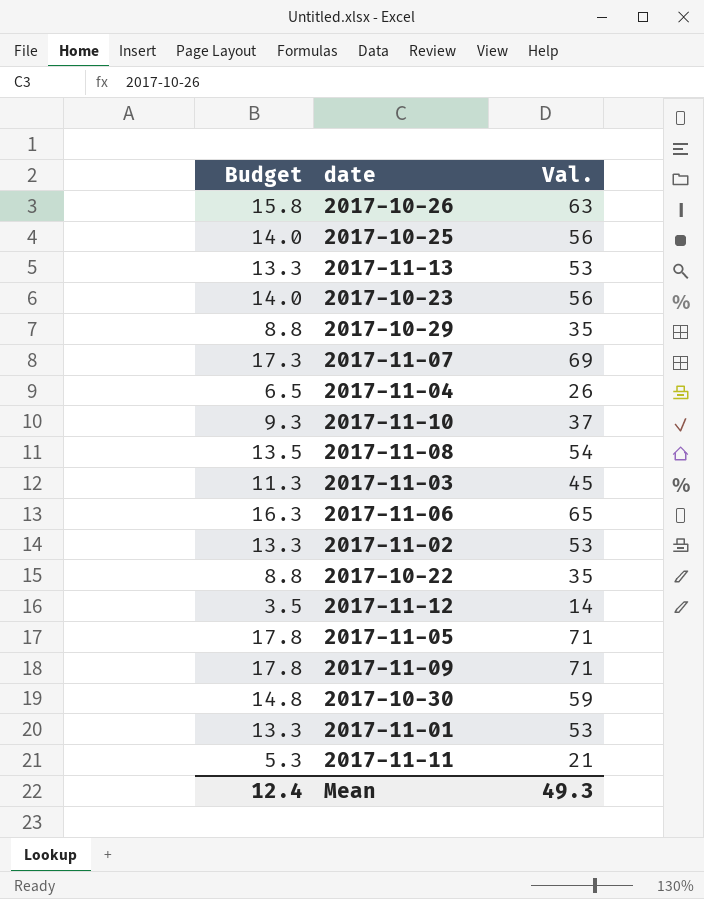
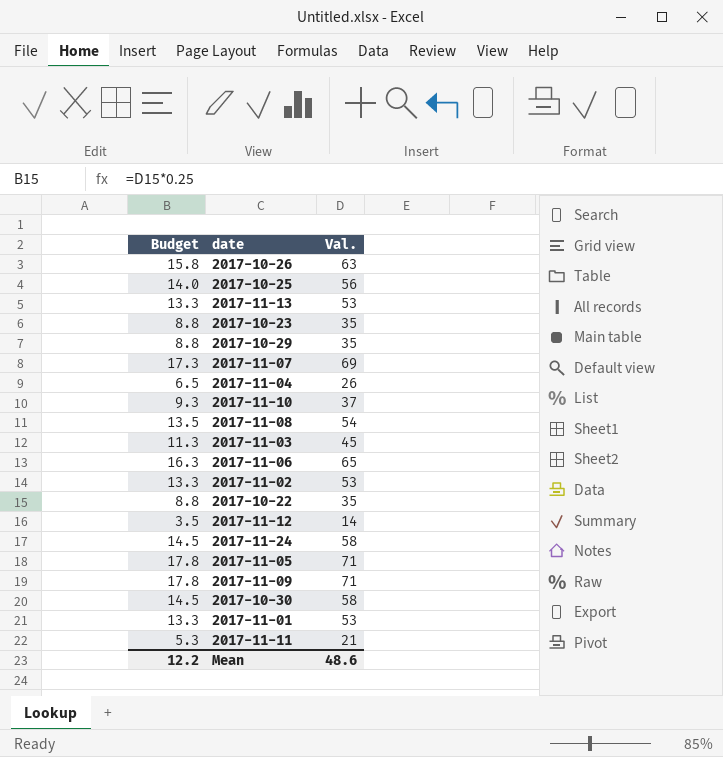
2017-10-23 | Budget: 14.0 -> 8.8
2017-10-23 | Val.: 56 -> 35
row 2017-11-24: none -> 14.5 | 58
2017-10-30 | Budget: 14.8 -> 14.5
2017-10-30 | Val.: 59 -> 58
Mean | Budget: 12.4 -> 12.2
Mean | Val.: 49.3 -> 48.6

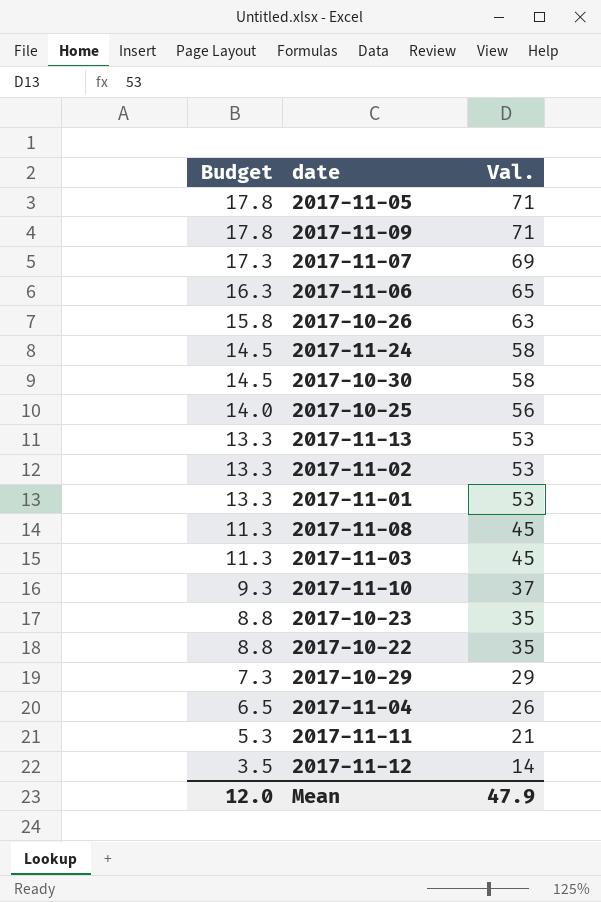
row order: none -> Budget descending
2017-11-08 | Budget: 13.5 -> 11.3
2017-11-08 | Val.: 54 -> 45
2017-10-29 | Budget: 8.8 -> 7.3
2017-10-29 | Val.: 35 -> 29
Mean | Budget: 12.2 -> 12.0
Mean | Val.: 48.6 -> 47.9

